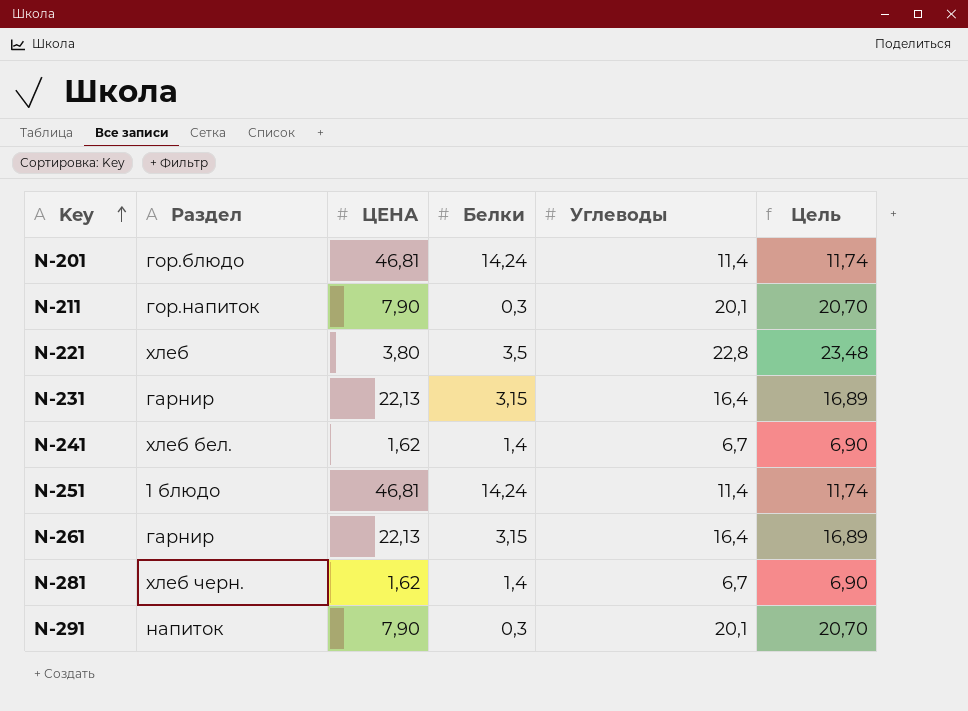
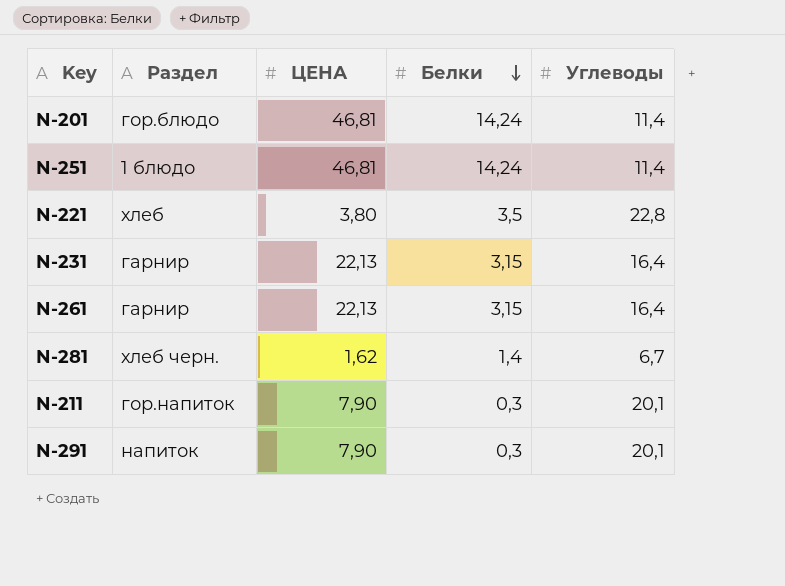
row order: Key ascending -> Белки descending
column Цель | formula: [Углеводы] * 1,03 -> none
row N-241: хлеб бел. | 1,62 | 1,4 | 6,7 | 6,90 -> none

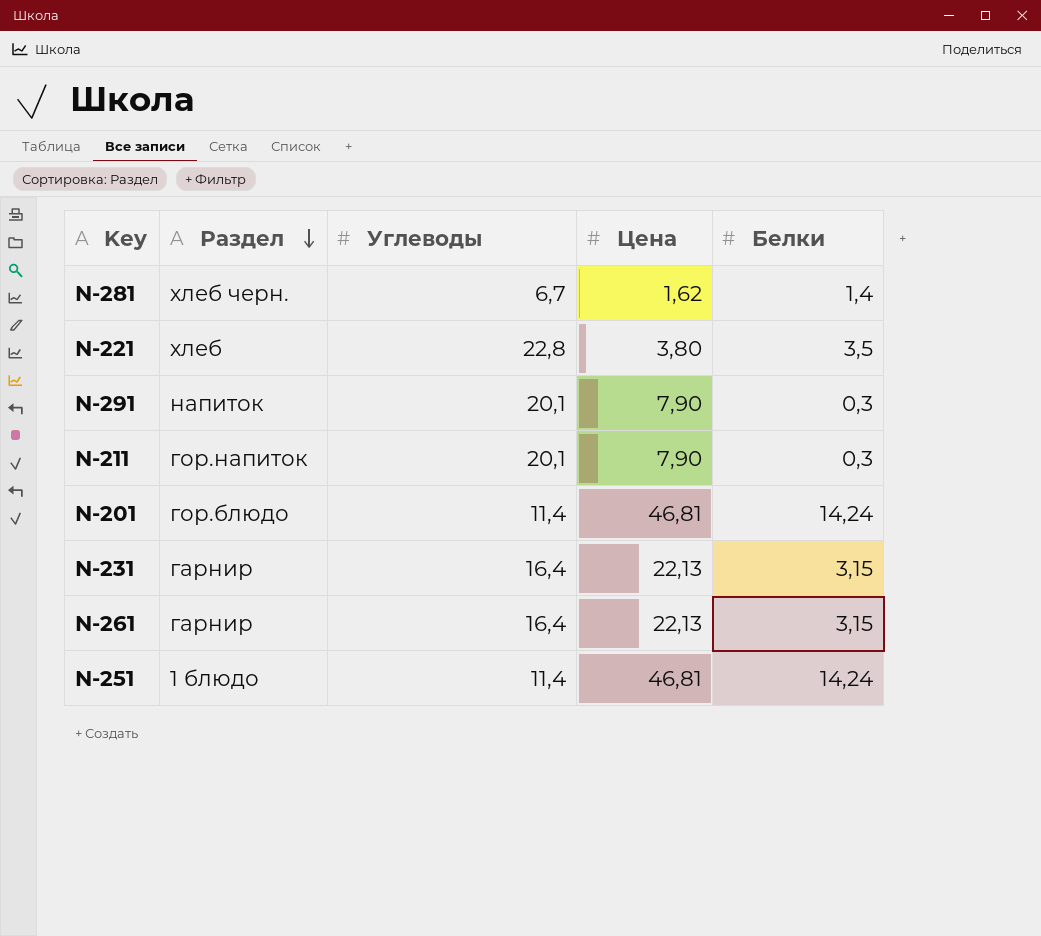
row order: Белки descending -> Раздел descending
column Углеводы | position: 5 -> 3
column name: ЦЕНА -> Цена

